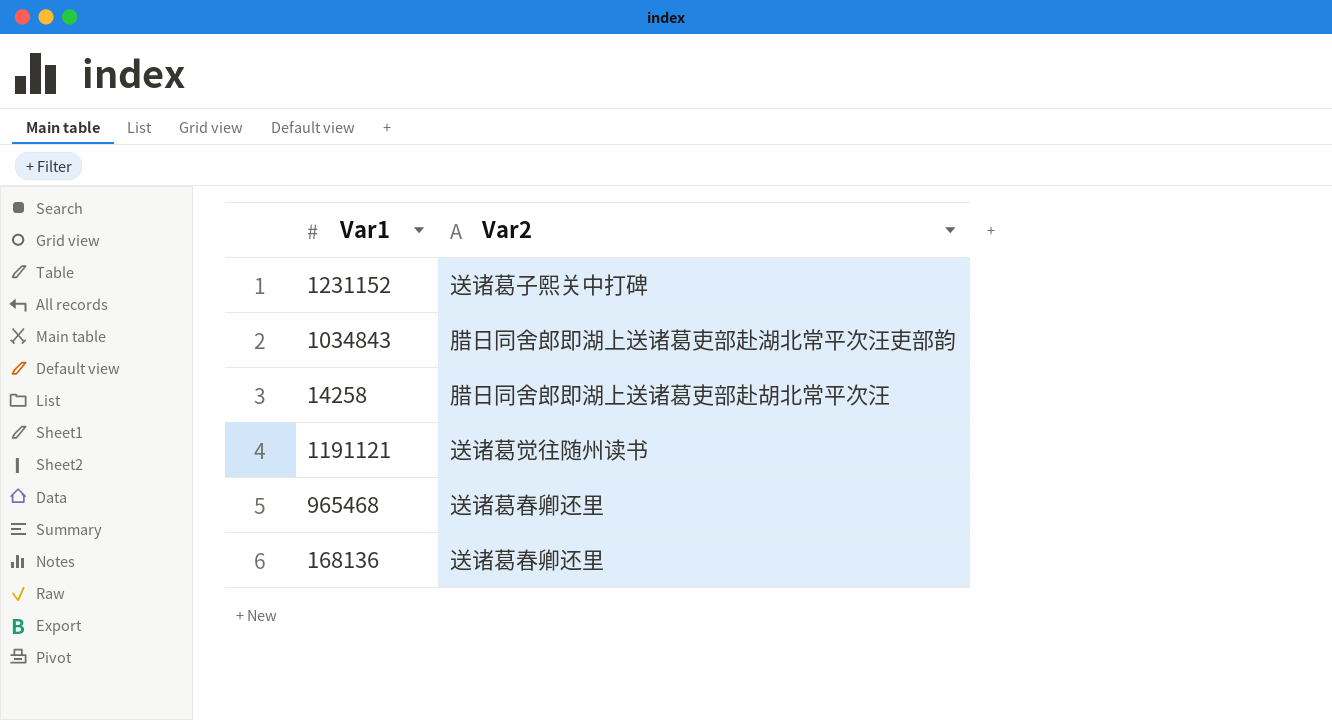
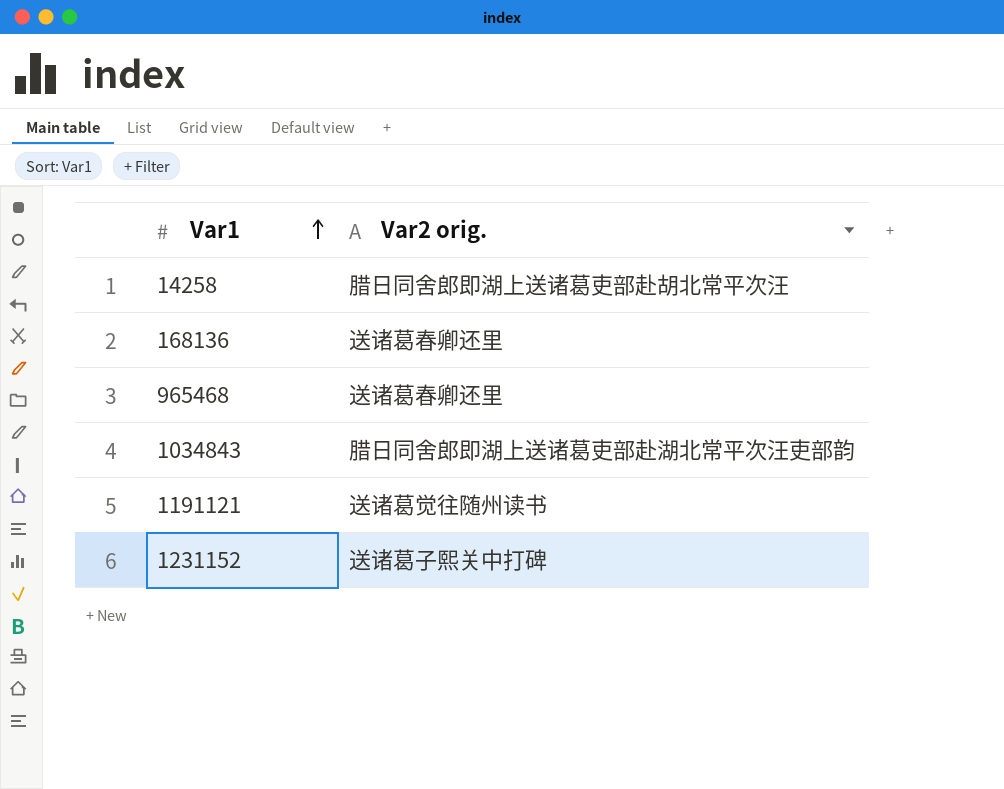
row order: none -> Var1 ascending
column name: Var2 -> Var2 orig.

